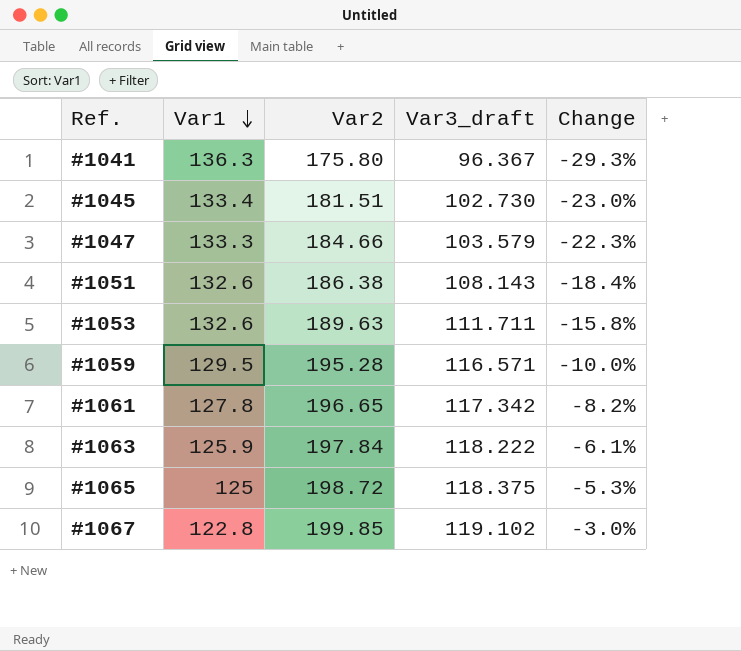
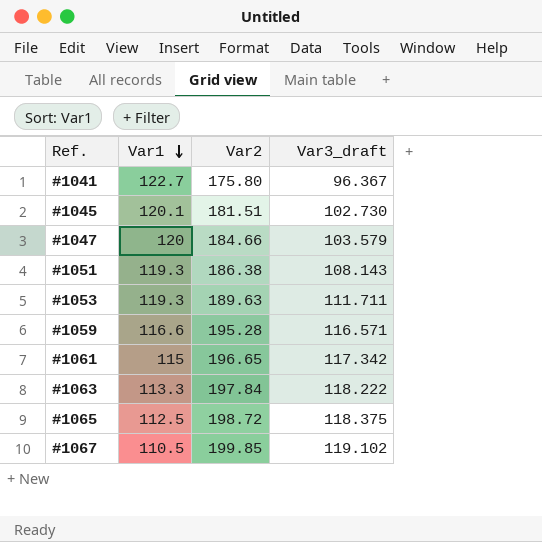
column Change | formula: ([Var3_draft] - [Var1]) / [Var1] -> none
#1041 | Var1: 136.3 -> 122.7
#1045 | Var1: 133.4 -> 120.1
#1047 | Var1: 133.3 -> 120
#1051 | Var1: 132.6 -> 119.3
#1053 | Var1: 132.6 -> 119.3
#1059 | Var1: 129.5 -> 116.6
#1061 | Var1: 127.8 -> 115
#1063 | Var1: 125.9 -> 113.3
#1065 | Var1: 125 -> 112.5
#1067 | Var1: 122.8 -> 110.5

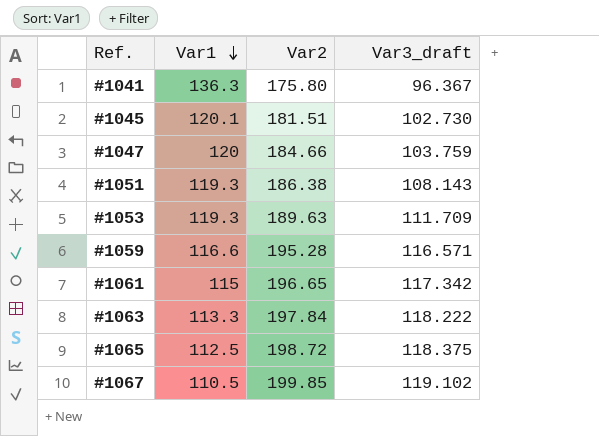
#1041 | Var1: 122.7 -> 136.3
#1047 | Var3_draft: 103.579 -> 103.759
#1053 | Var3_draft: 111.711 -> 111.709

